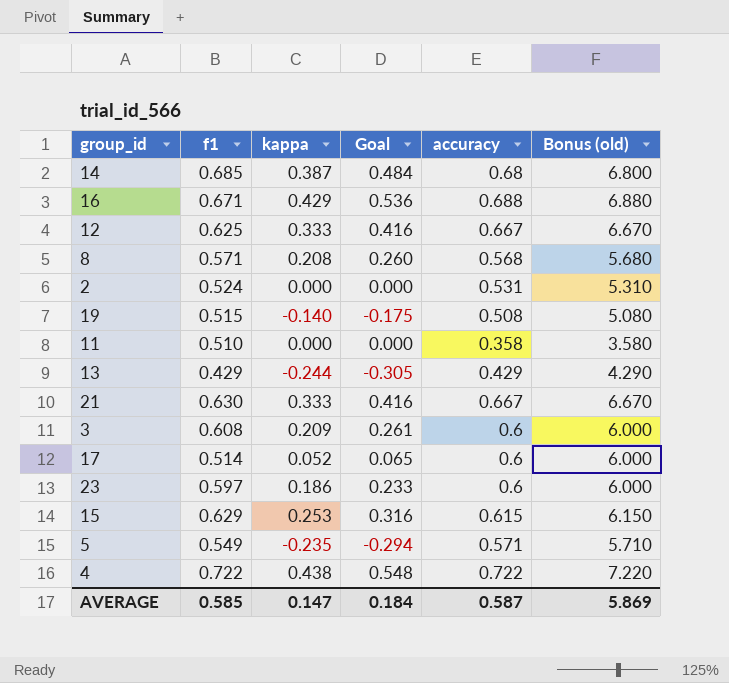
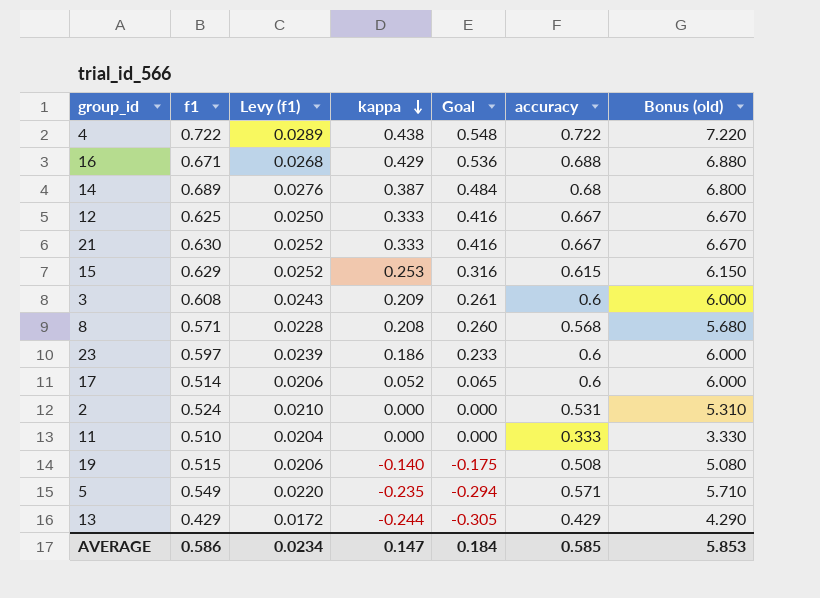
row order: none -> kappa descending
column Levy (f1) | formula: none -> [f1] * 0.04
14 | f1: 0.685 -> 0.689
11 | accuracy: 0.358 -> 0.333
11 | Bonus (old): 3.580 -> 3.330
AVERAGE | f1: 0.585 -> 0.586
AVERAGE | accuracy: 0.587 -> 0.585
AVERAGE | Bonus (old): 5.869 -> 5.853

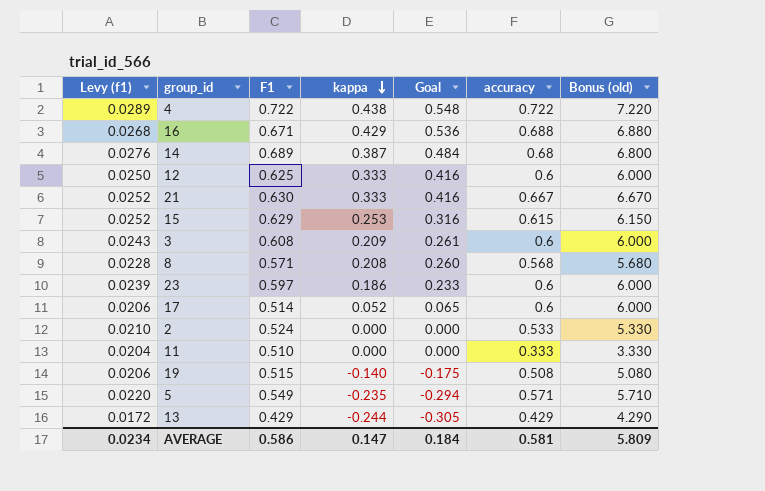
column Levy (f1) | position: 3 -> 1
column name: f1 -> F1
12 | accuracy: 0.667 -> 0.6
12 | Bonus (old): 6.670 -> 6.000
2 | accuracy: 0.531 -> 0.533
2 | Bonus (old): 5.310 -> 5.330
AVERAGE | accuracy: 0.585 -> 0.581
AVERAGE | Bonus (old): 5.853 -> 5.809

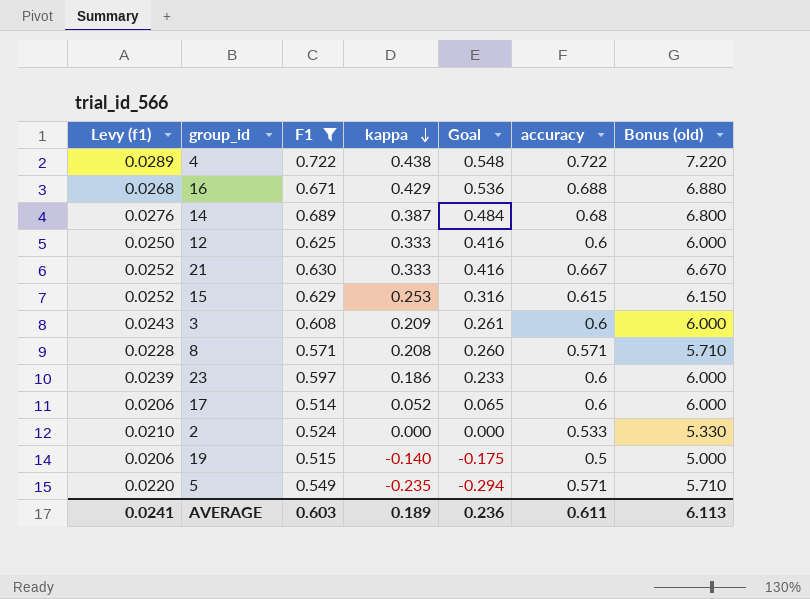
filter: none -> F1 >= 0.514
8 | accuracy: 0.568 -> 0.571
8 | Bonus (old): 5.680 -> 5.710
19 | accuracy: 0.508 -> 0.5
19 | Bonus (old): 5.080 -> 5.000
AVERAGE | Levy (f1): 0.0234 -> 0.0241
AVERAGE | F1: 0.586 -> 0.603
AVERAGE | kappa: 0.147 -> 0.189
AVERAGE | Goal: 0.184 -> 0.236
AVERAGE | accuracy: 0.581 -> 0.611
AVERAGE | Bonus (old): 5.809 -> 6.113

